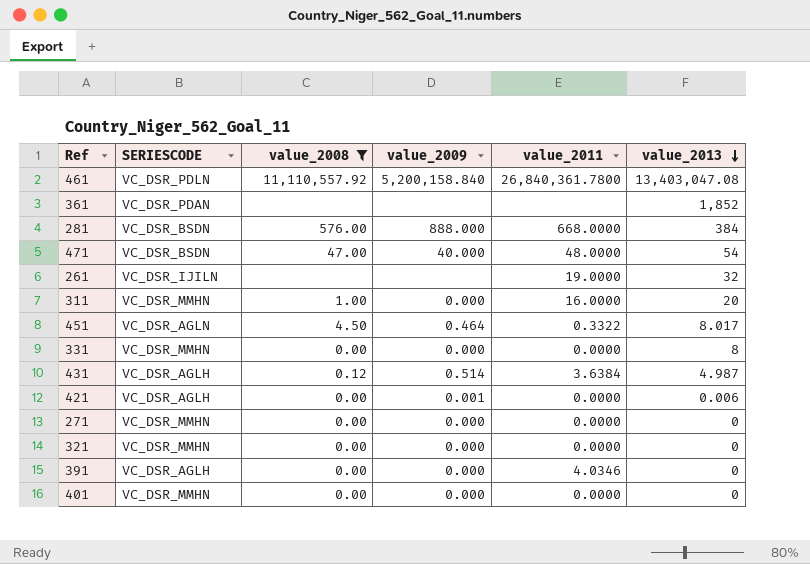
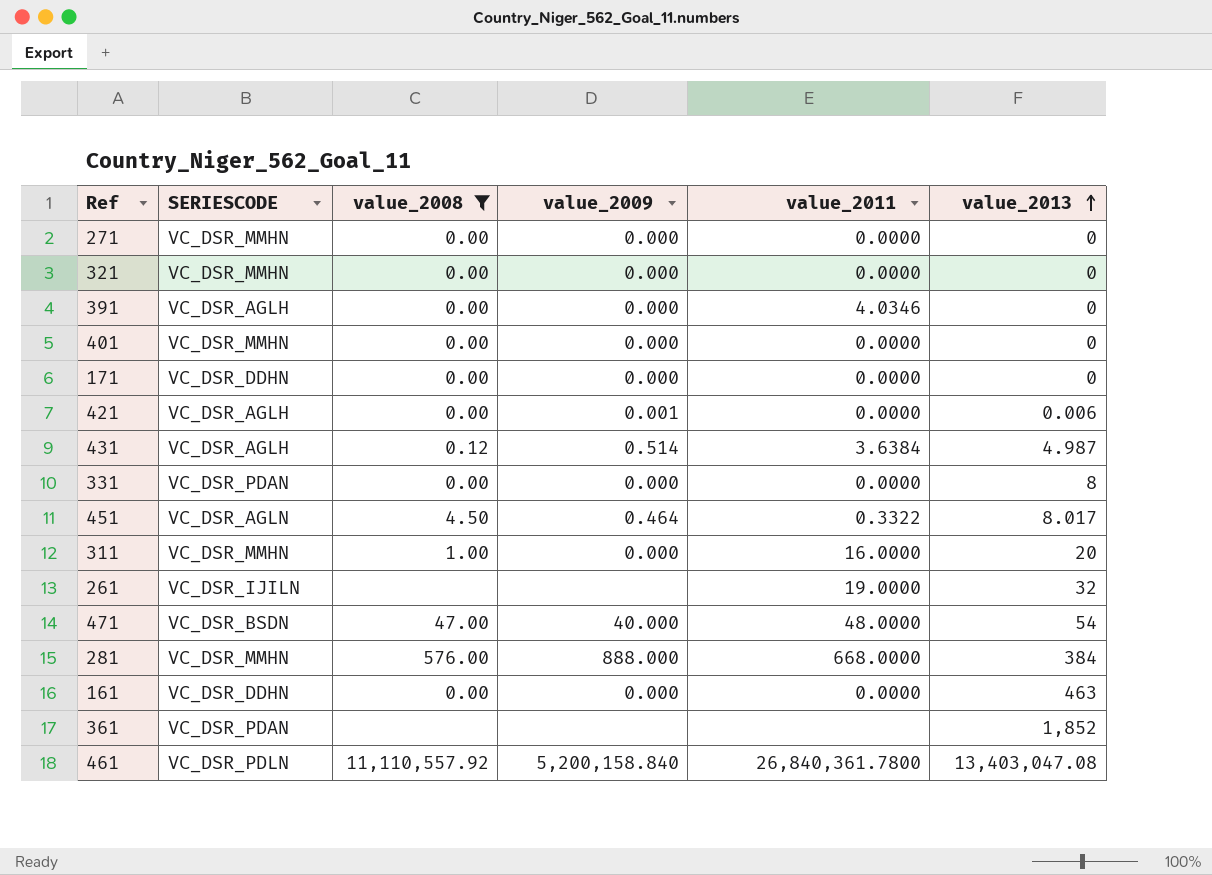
row order: value_2013 descending -> value_2013 ascending
row 171: none -> VC_DSR_DDHN | 0.00 | 0.000 | 0.0000 | 0
331 | SERIESCODE: VC_DSR_MMHN -> VC_DSR_PDAN
281 | SERIESCODE: VC_DSR_BSDN -> VC_DSR_MMHN
row 161: none -> VC_DSR_DDHN | 0.00 | 0.000 | 0.0000 | 463

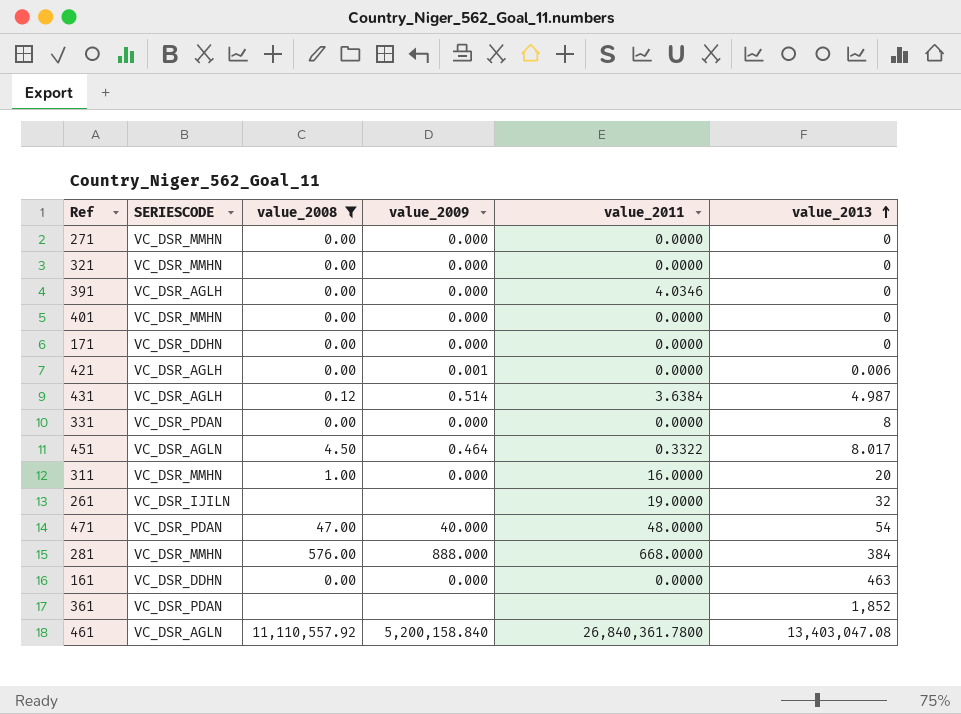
471 | SERIESCODE: VC_DSR_BSDN -> VC_DSR_PDAN
461 | SERIESCODE: VC_DSR_PDLN -> VC_DSR_AGLN

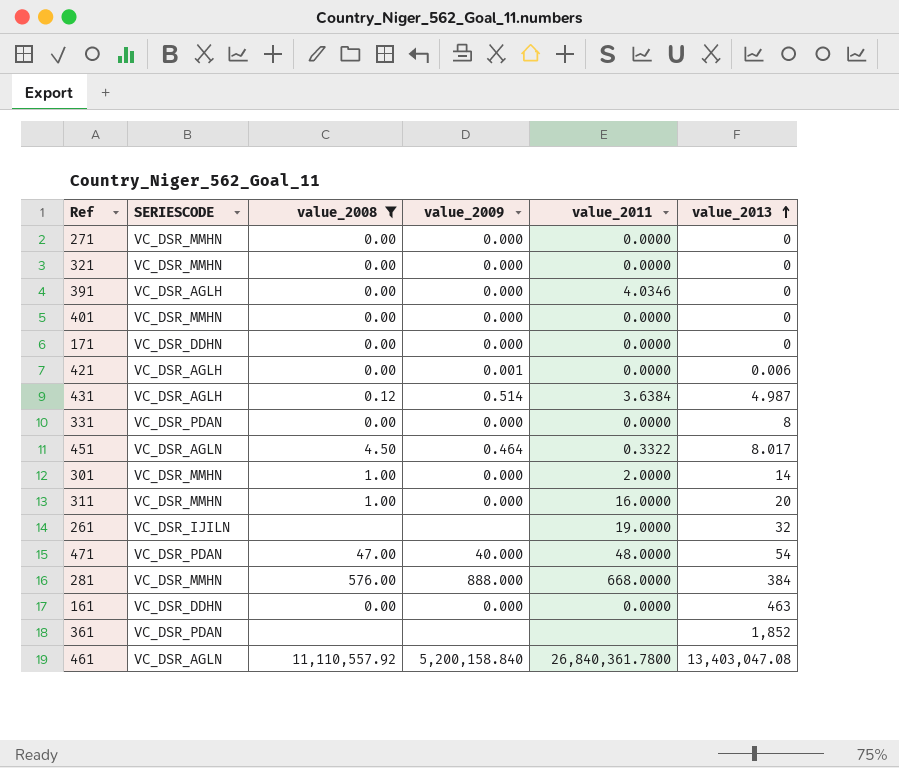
row 301: none -> VC_DSR_MMHN | 1.00 | 0.000 | 2.0000 | 14

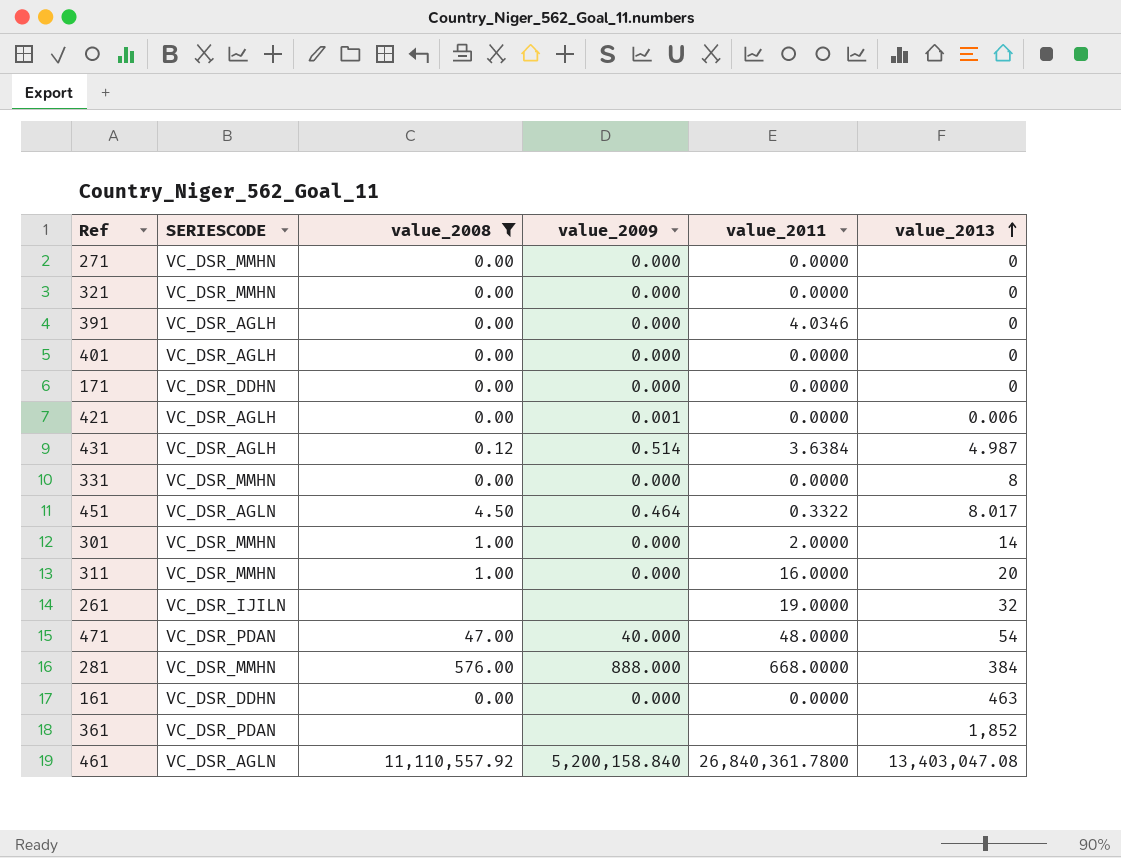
401 | SERIESCODE: VC_DSR_MMHN -> VC_DSR_AGLH
331 | SERIESCODE: VC_DSR_PDAN -> VC_DSR_MMHN

